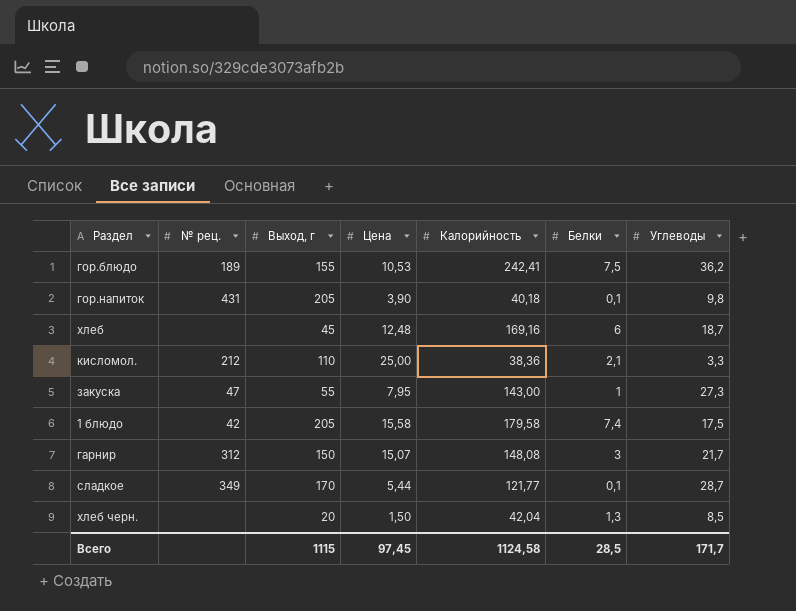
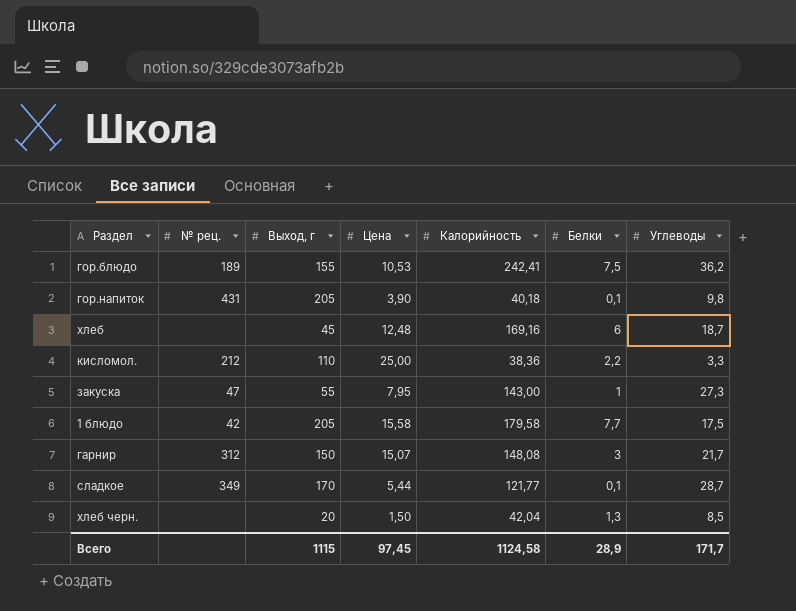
кисломол. | Белки: 2,1 -> 2,2
1 блюдо | Белки: 7,4 -> 7,7
Всего | Белки: 28,5 -> 28,9

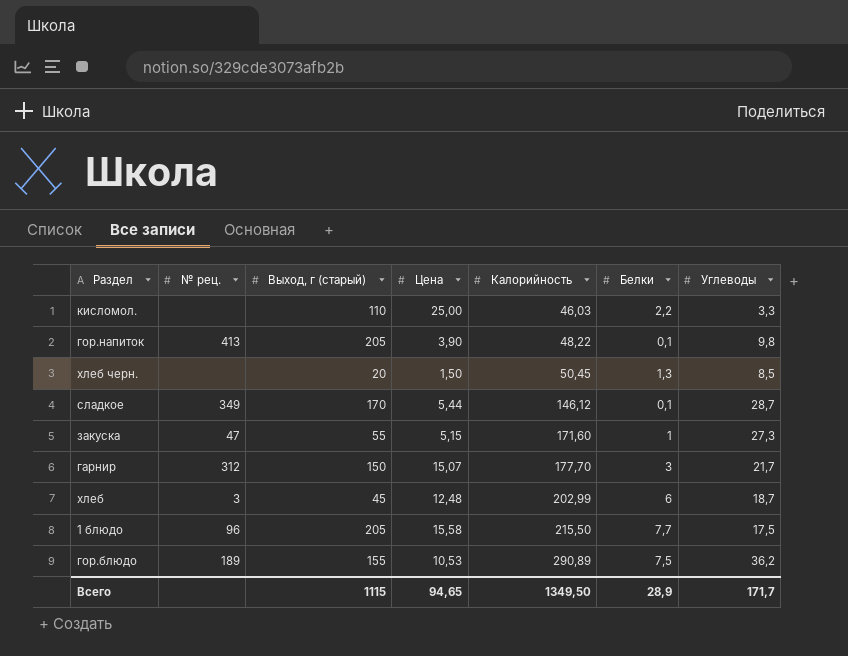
row order: none -> Калорийность ascending
column name: Выход, г -> Выход, г (старый)
кисломол. | № рец.: 212 -> none
кисломол. | Калорийность: 38,36 -> 46,03
гор.напиток | № рец.: 431 -> 413
гор.напиток | Калорийность: 40,18 -> 48,22
хлеб черн. | Калорийность: 42,04 -> 50,45
сладкое | Калорийность: 121,77 -> 146,12
закуска | Цена: 7,95 -> 5,15
закуска | Калорийность: 143,00 -> 171,60
гарнир | Калорийность: 148,08 -> 177,70
хлеб | № рец.: none -> 3
хлеб | Калорийность: 169,16 -> 202,99
1 блюдо | № рец.: 42 -> 96
1 блюдо | Калорийность: 179,58 -> 215,50
гор.блюдо | Калорийность: 242,41 -> 290,89
Всего | Цена: 97,45 -> 94,65
Всего | Калорийность: 1124,58 -> 1349,50

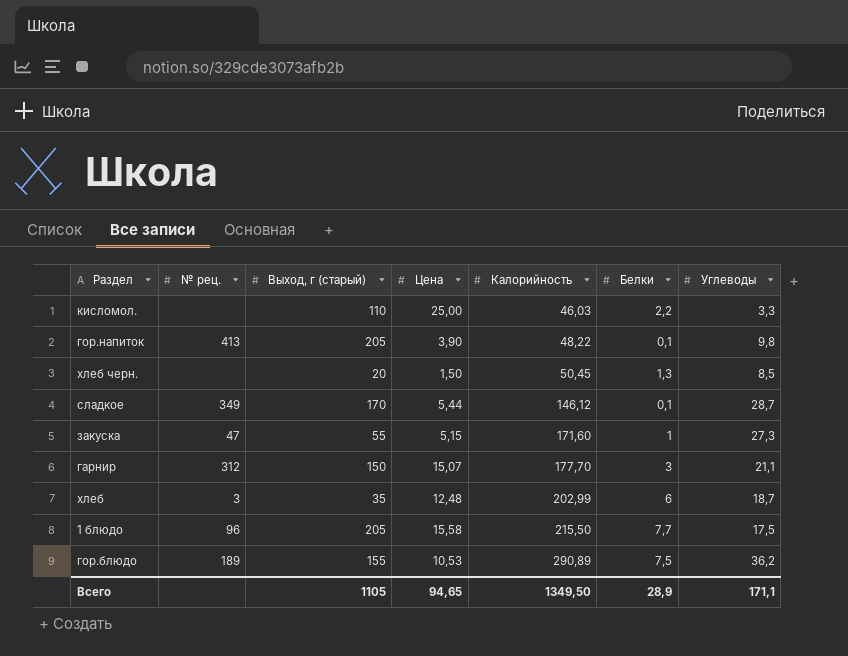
гарнир | Углеводы: 21,7 -> 21,1
хлеб | Выход, г (старый): 45 -> 35
Всего | Выход, г (старый): 1115 -> 1105
Всего | Углеводы: 171,7 -> 171,1

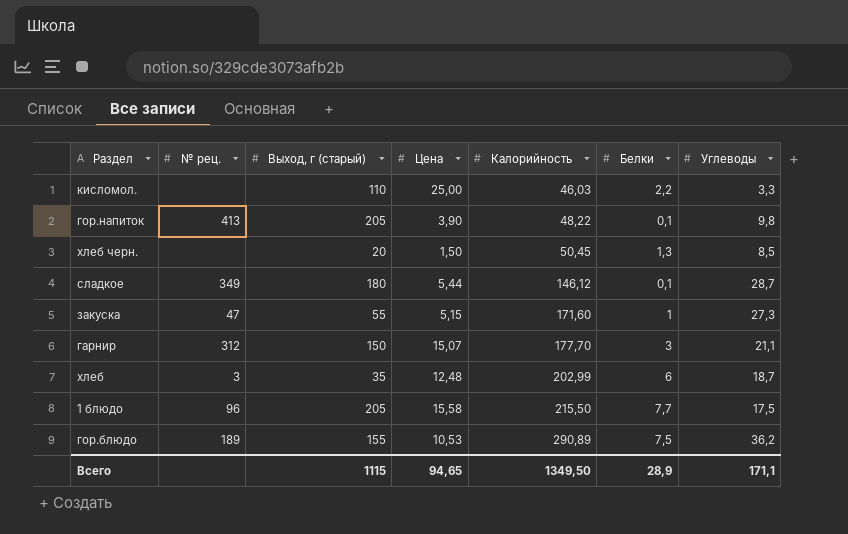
сладкое | Выход, г (старый): 170 -> 180
Всего | Выход, г (старый): 1105 -> 1115

